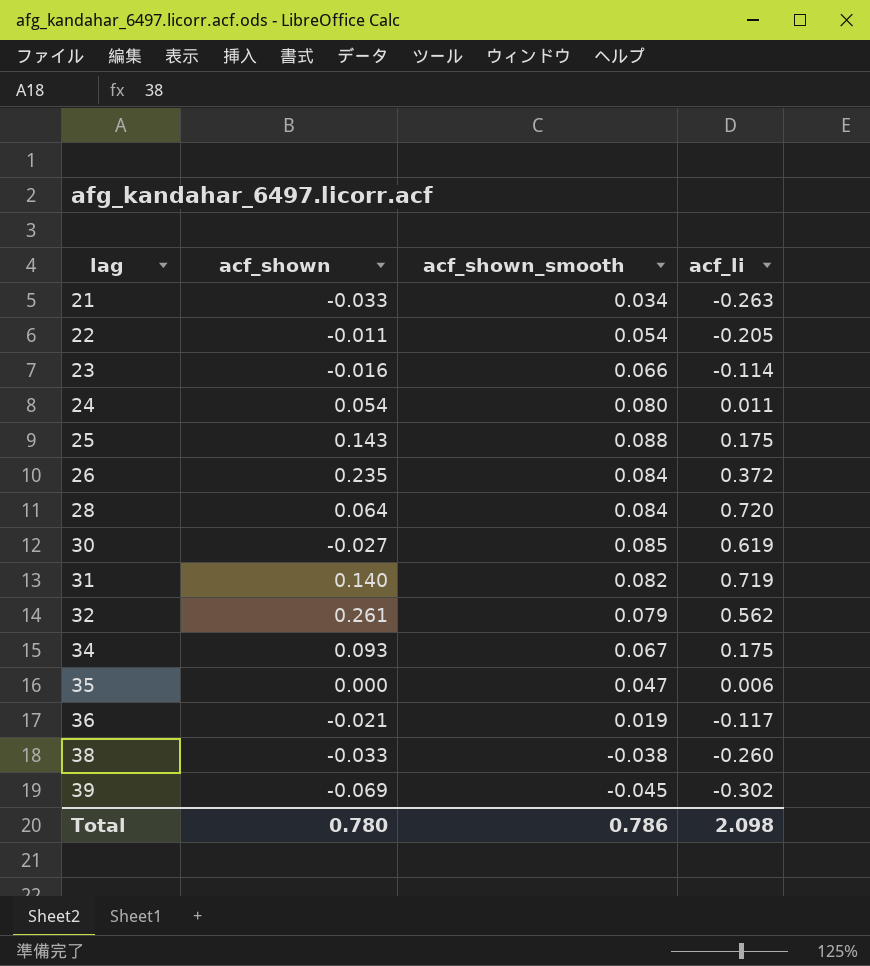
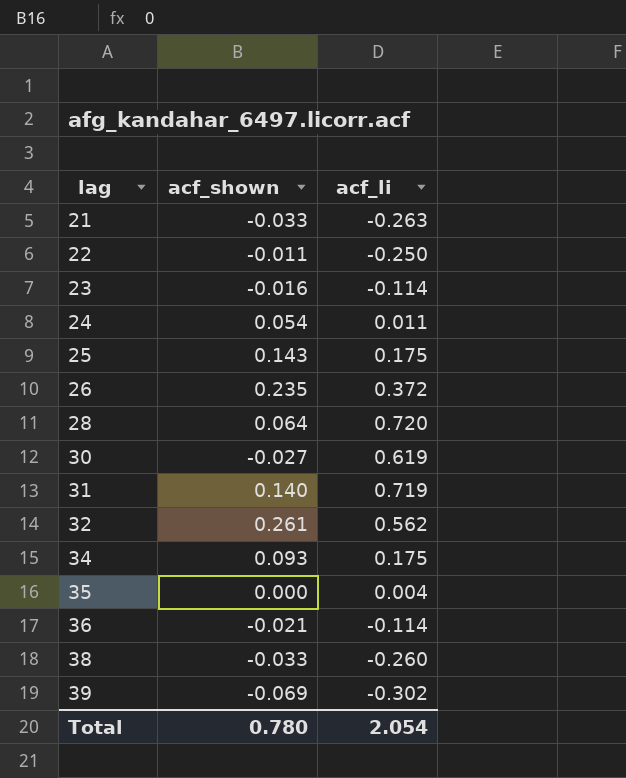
column acf_shown_smooth | position: 3 -> none
22 | acf_li: -0.205 -> -0.250
35 | acf_li: 0.006 -> 0.004
36 | acf_li: -0.117 -> -0.114
Total | acf_li: 2.098 -> 2.054

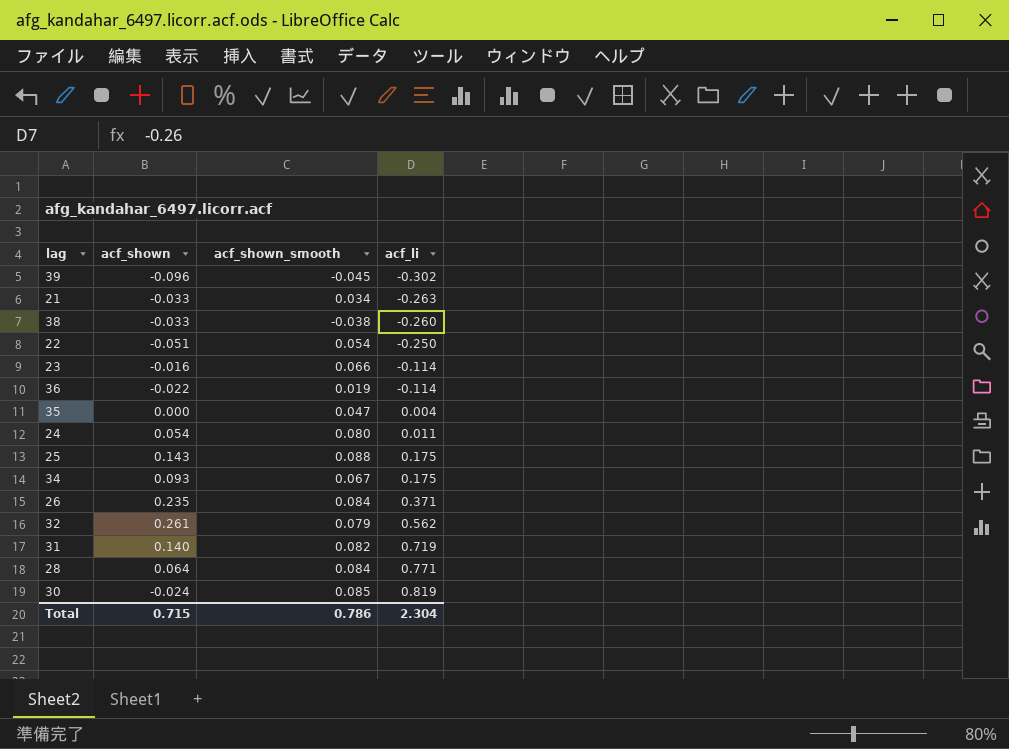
row order: lag ascending -> acf_li ascending
column acf_shown_smooth | position: none -> 3
39 | acf_shown: -0.069 -> -0.096
22 | acf_shown: -0.011 -> -0.051
36 | acf_shown: -0.021 -> -0.022
26 | acf_li: 0.372 -> 0.371
28 | acf_li: 0.720 -> 0.771
30 | acf_shown: -0.027 -> -0.024
30 | acf_li: 0.619 -> 0.819
Total | acf_shown: 0.780 -> 0.715
Total | acf_li: 2.054 -> 2.304

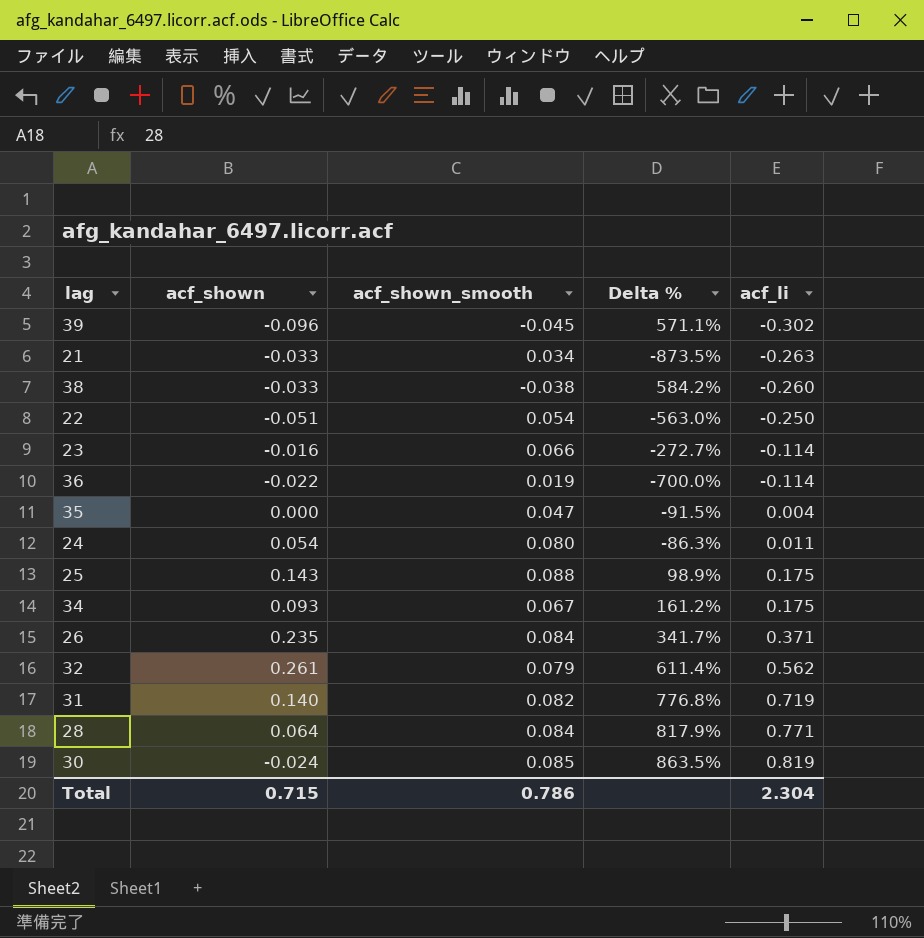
column Delta % | formula: none -> ([acf_li] - [acf_shown_smooth]) / [acf_shown_smooth]

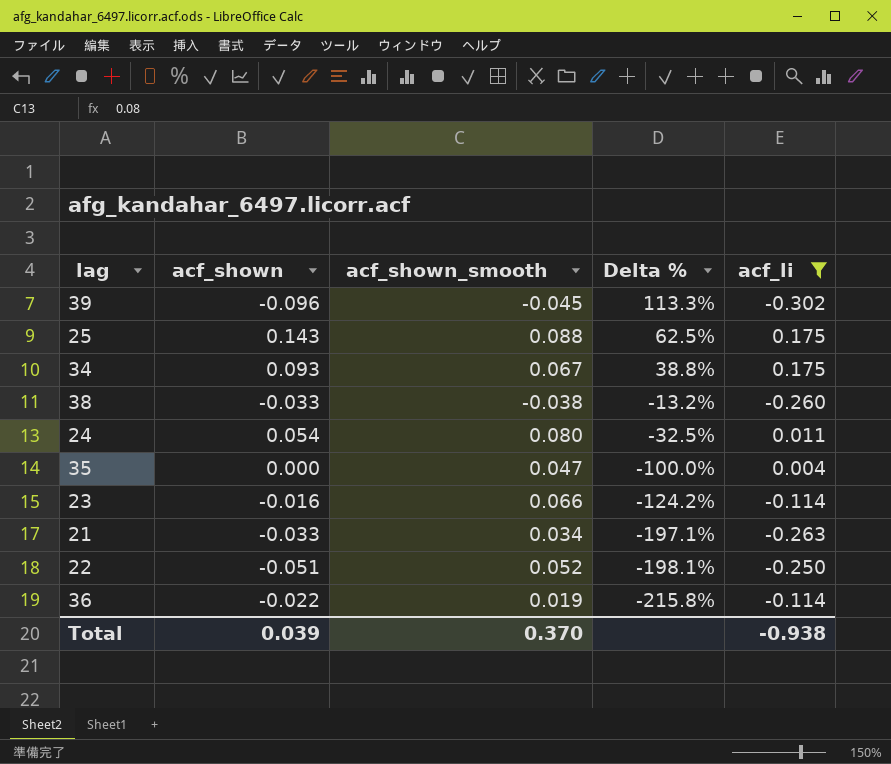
filter: none -> acf_li <= 0.175
row order: acf_li ascending -> Delta % descending
column Delta % | formula: ([acf_li] - [acf_shown_smooth]) / [acf_shown_smooth] -> ([acf_shown] - [acf_shown_smooth]) / [acf_shown_smooth]
22 | acf_shown_smooth: 0.054 -> 0.052
Total | acf_shown: 0.715 -> 0.039
Total | acf_shown_smooth: 0.786 -> 0.370
Total | acf_li: 2.304 -> -0.938

